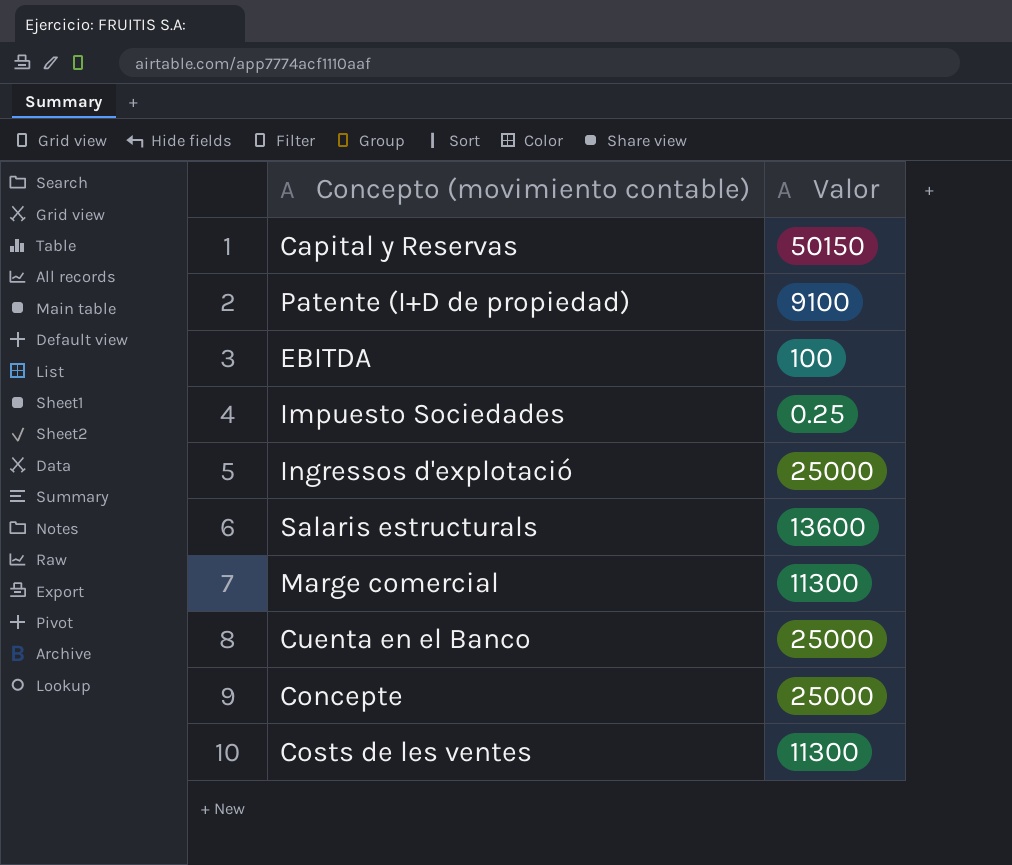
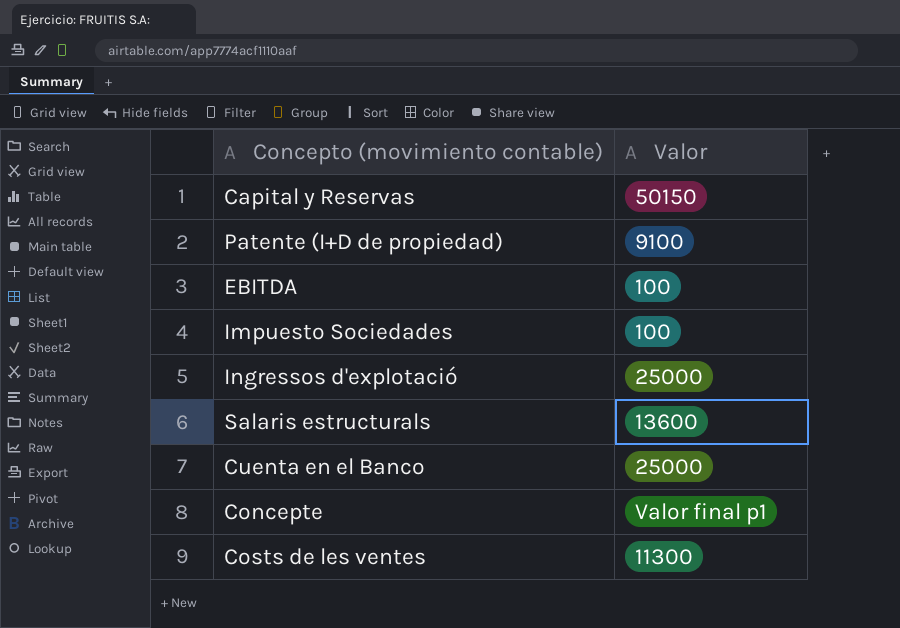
row Marge comercial: 11300 -> none
Impuesto Sociedades | Valor: 0.25 -> 100
Concepte | Valor: 25000 -> Valor final p1

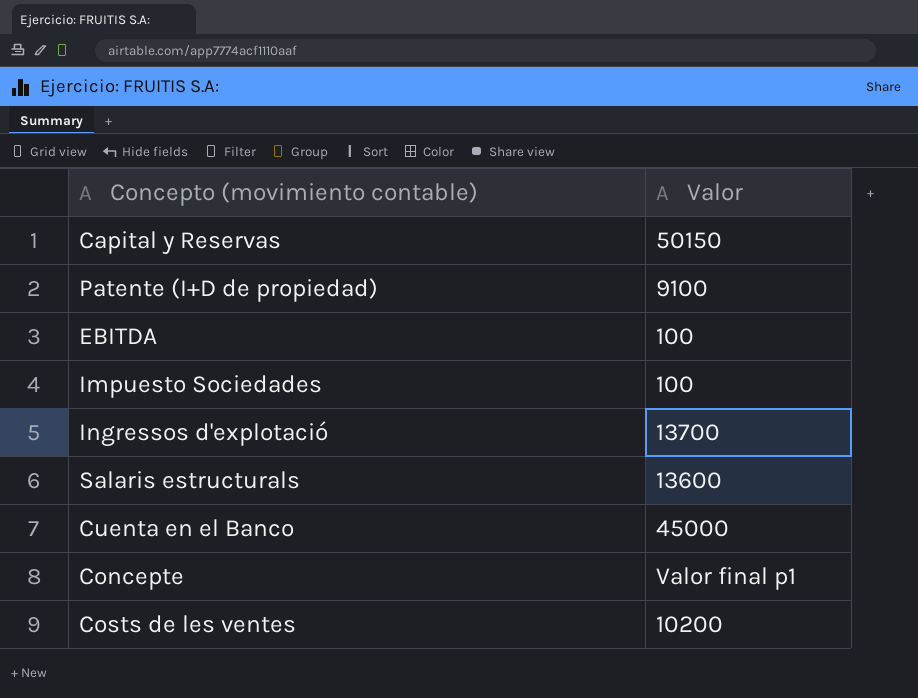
Ingressos d'explotació | Valor: 25000 -> 13700
Cuenta en el Banco | Valor: 25000 -> 45000
Costs de les ventes | Valor: 11300 -> 10200

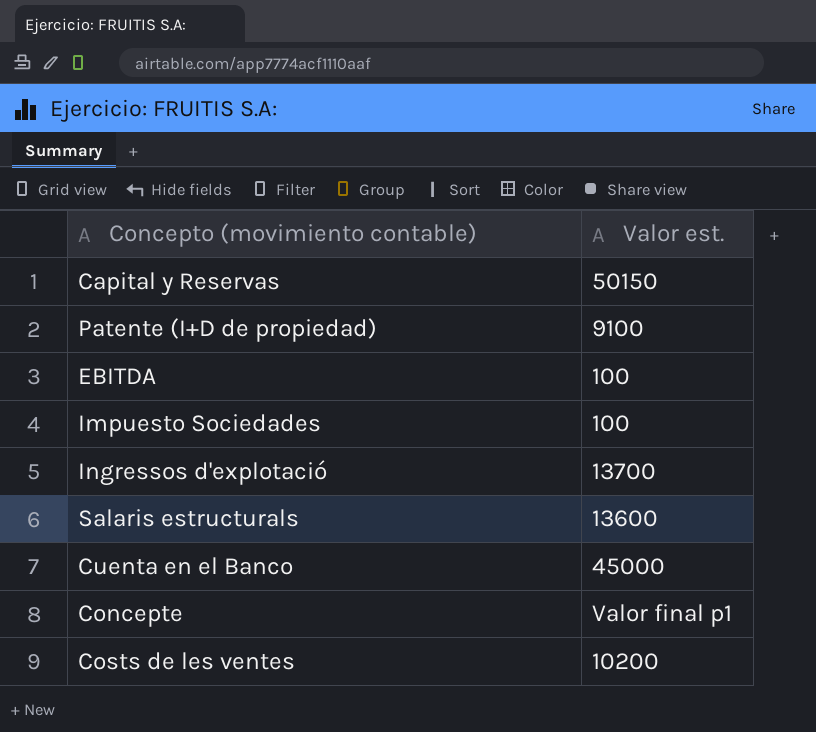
column name: Valor -> Valor est.

